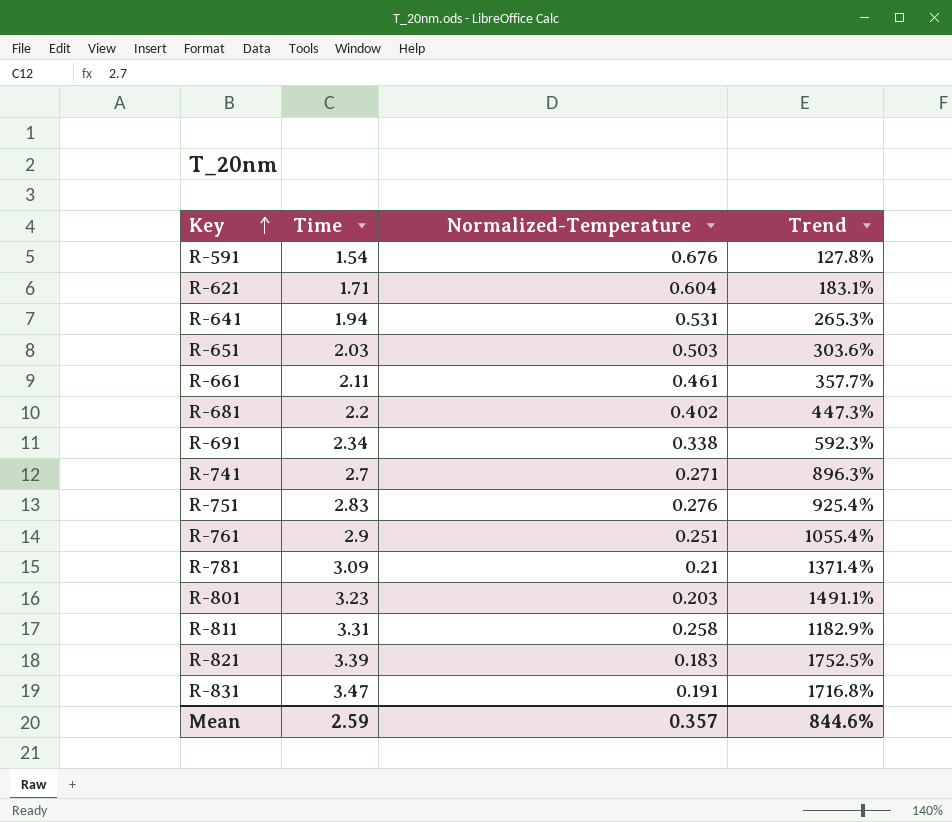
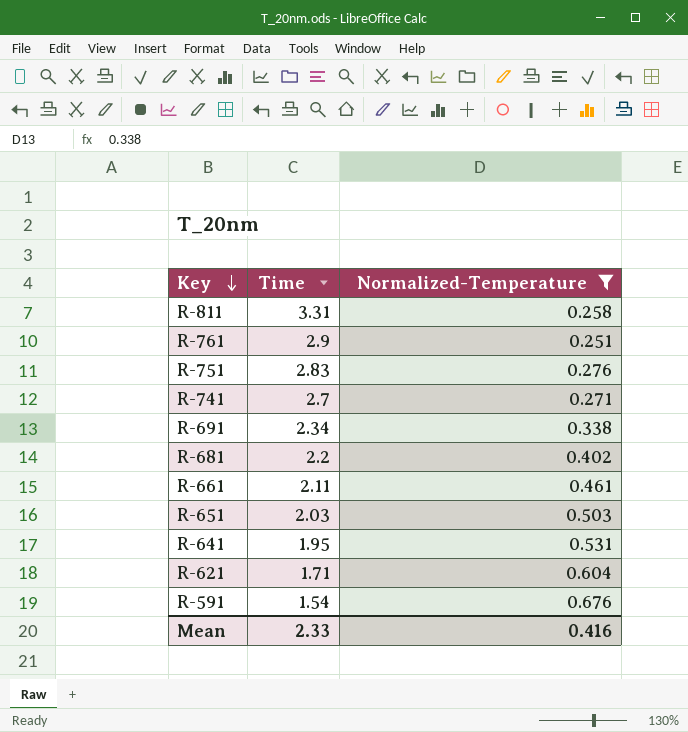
filter: none -> Normalized-Temperature >= 0.251
row order: Key ascending -> Key descending
column Trend | formula: ([Time] - [Normalized-Temperature]) / [Normalized-Temperature] -> none
R-641 | Time: 1.94 -> 1.95
Mean | Time: 2.59 -> 2.33
Mean | Normalized-Temperature: 0.357 -> 0.416

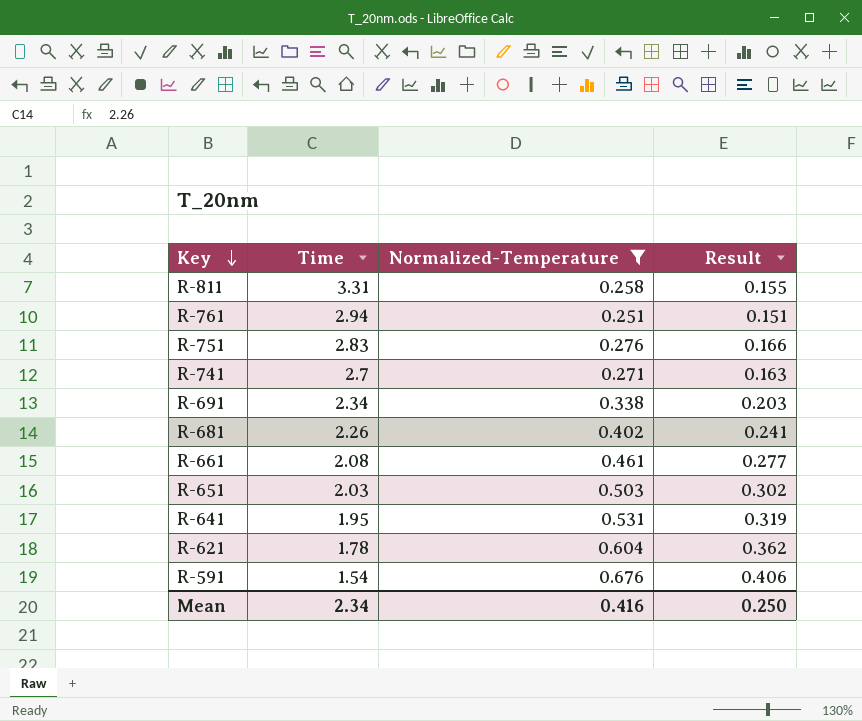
column Result | formula: none -> [Normalized-Temperature] * 0.6
R-761 | Time: 2.9 -> 2.94
R-681 | Time: 2.2 -> 2.26
R-661 | Time: 2.11 -> 2.08
R-621 | Time: 1.71 -> 1.78
Mean | Time: 2.33 -> 2.34

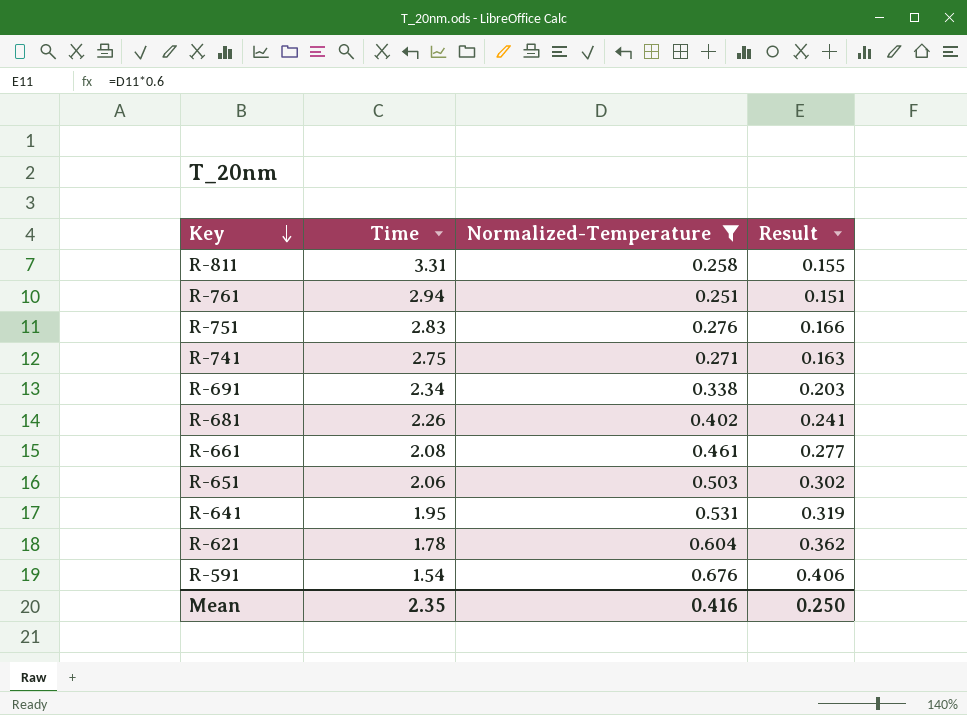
R-741 | Time: 2.7 -> 2.75
R-651 | Time: 2.03 -> 2.06
Mean | Time: 2.34 -> 2.35

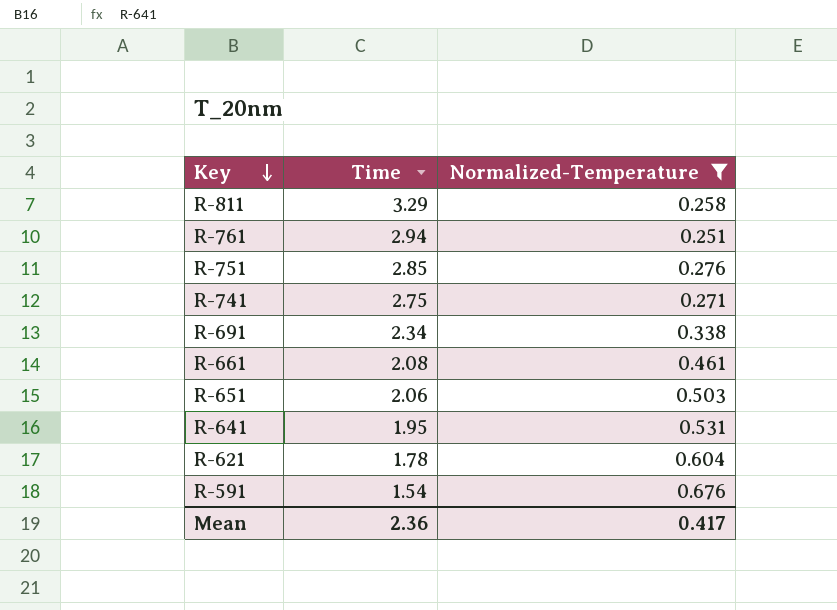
column Result | formula: [Normalized-Temperature] * 0.6 -> none
row R-681: 2.26 | 0.402 | 0.241 -> none
R-811 | Time: 3.31 -> 3.29
R-751 | Time: 2.83 -> 2.85
Mean | Time: 2.35 -> 2.36
Mean | Normalized-Temperature: 0.416 -> 0.417

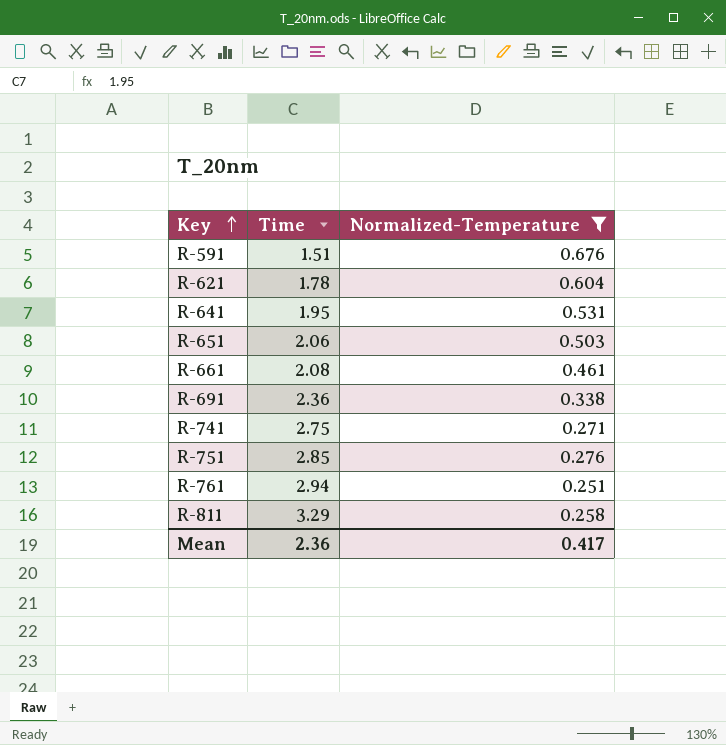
row order: Key descending -> Key ascending
R-591 | Time: 1.54 -> 1.51
R-691 | Time: 2.34 -> 2.36

